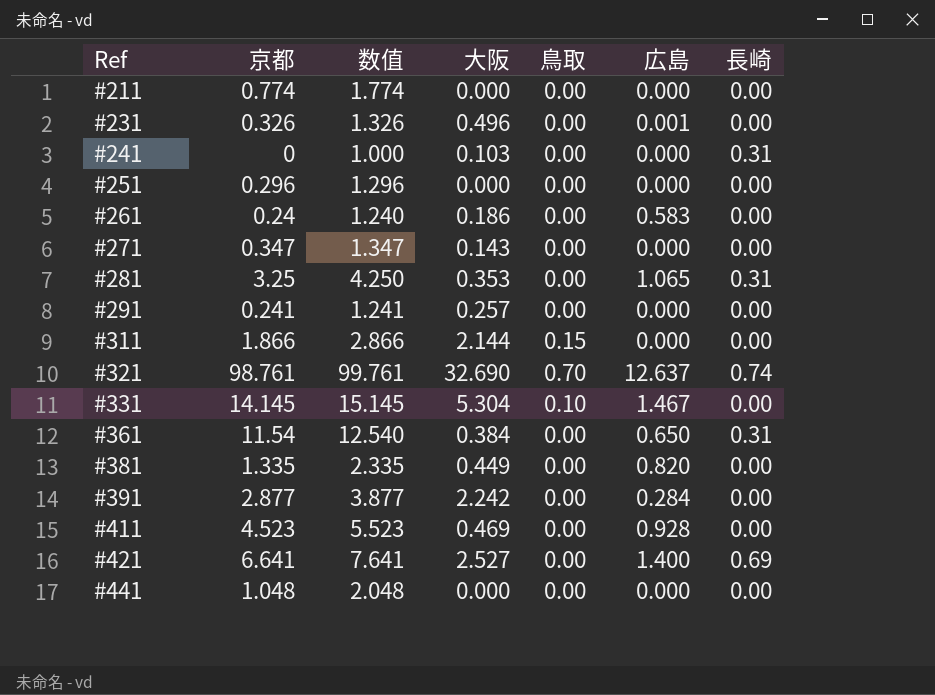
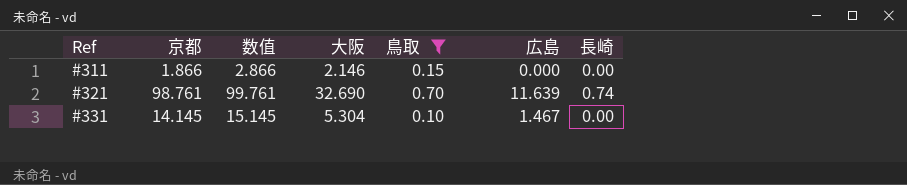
filter: none -> 鳥取 != 0.00
#311 | 大阪: 2.144 -> 2.146
#321 | 広島: 12.637 -> 11.639

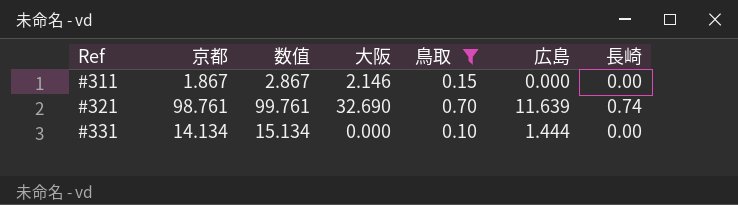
#311 | 京都: 1.866 -> 1.867
#311 | 数值: 2.866 -> 2.867
#331 | 京都: 14.145 -> 14.134
#331 | 数值: 15.145 -> 15.134
#331 | 大阪: 5.304 -> 0.000
#331 | 広島: 1.467 -> 1.444

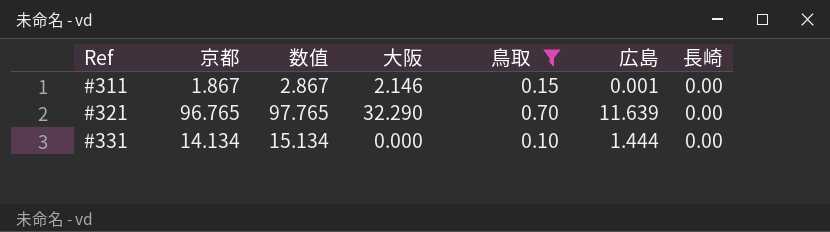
#311 | 広島: 0.000 -> 0.001
#321 | 京都: 98.761 -> 96.765
#321 | 数值: 99.761 -> 97.765
#321 | 大阪: 32.690 -> 32.290
#321 | 長崎: 0.74 -> 0.00

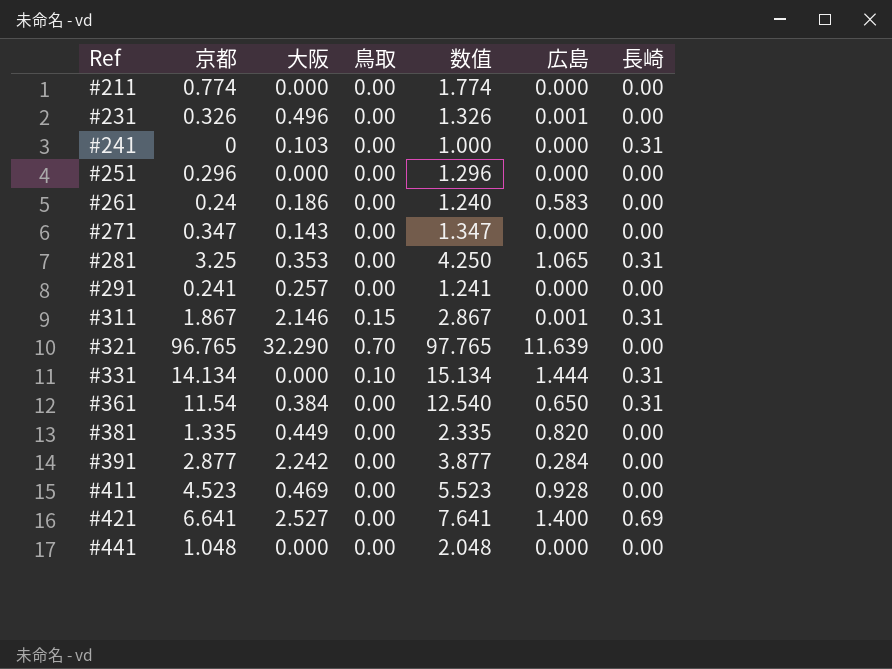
filter: 鳥取 != 0.00 -> none
column 数值 | position: 3 -> 5
#311 | 長崎: 0.00 -> 0.31
#331 | 長崎: 0.00 -> 0.31

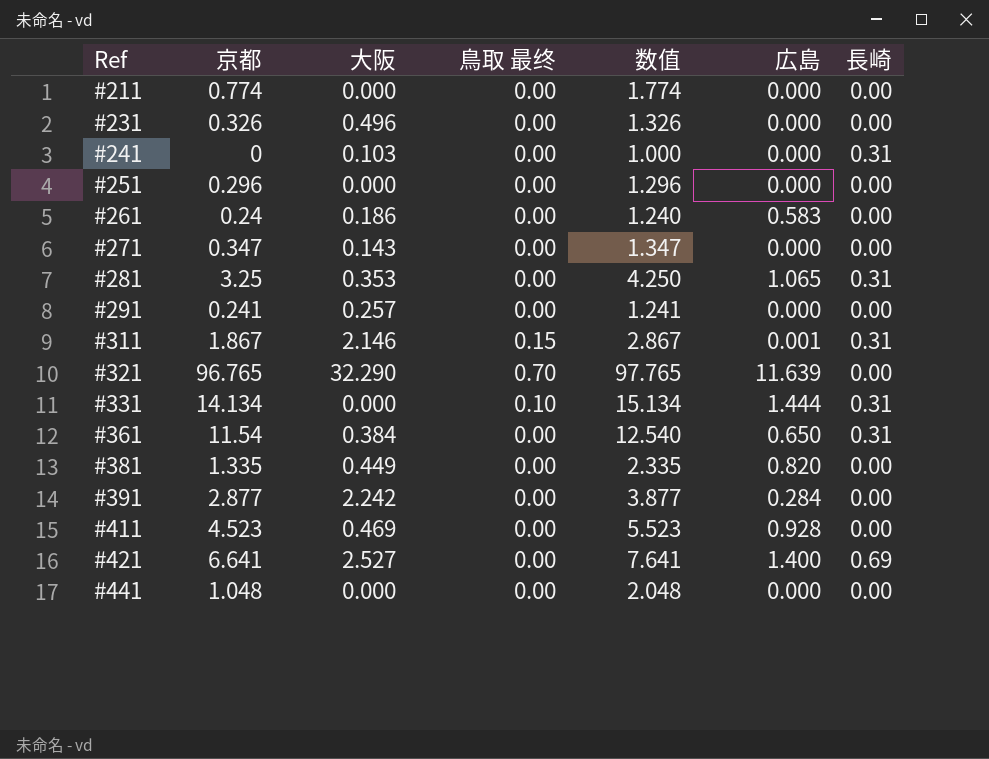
column name: 鳥取 -> 鳥取 最终
#231 | 広島: 0.001 -> 0.000

